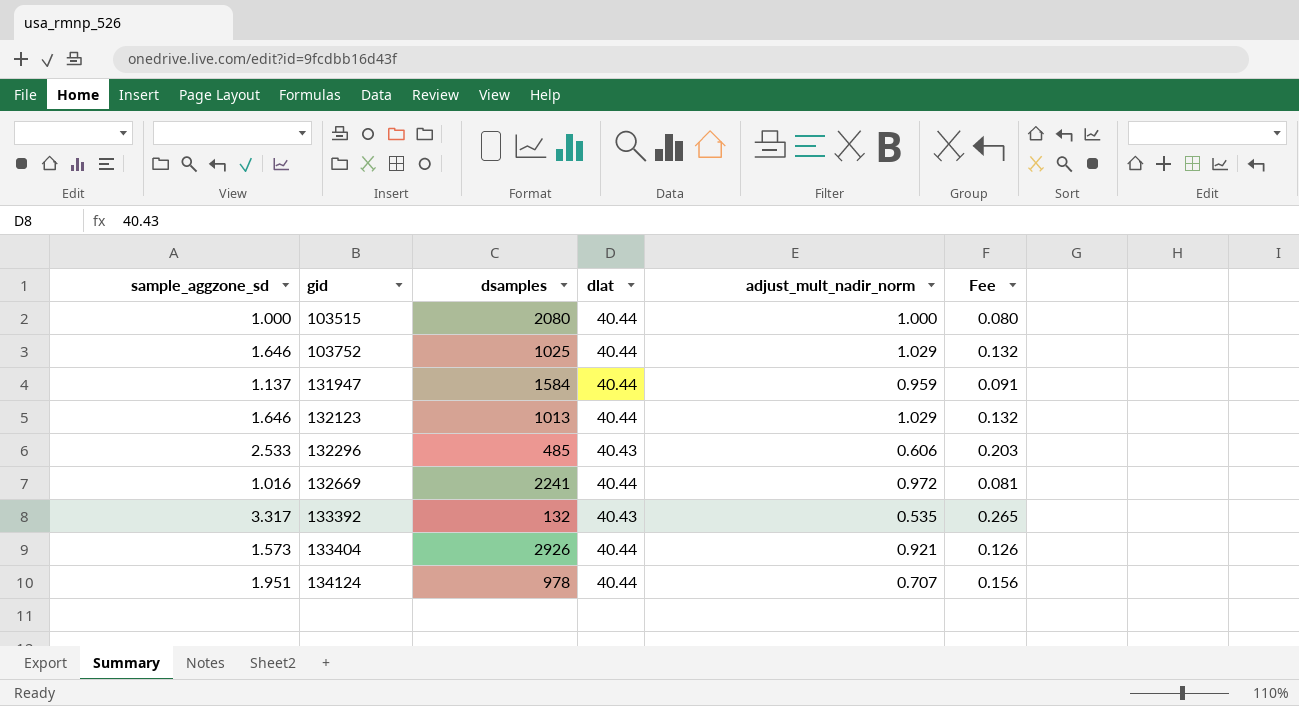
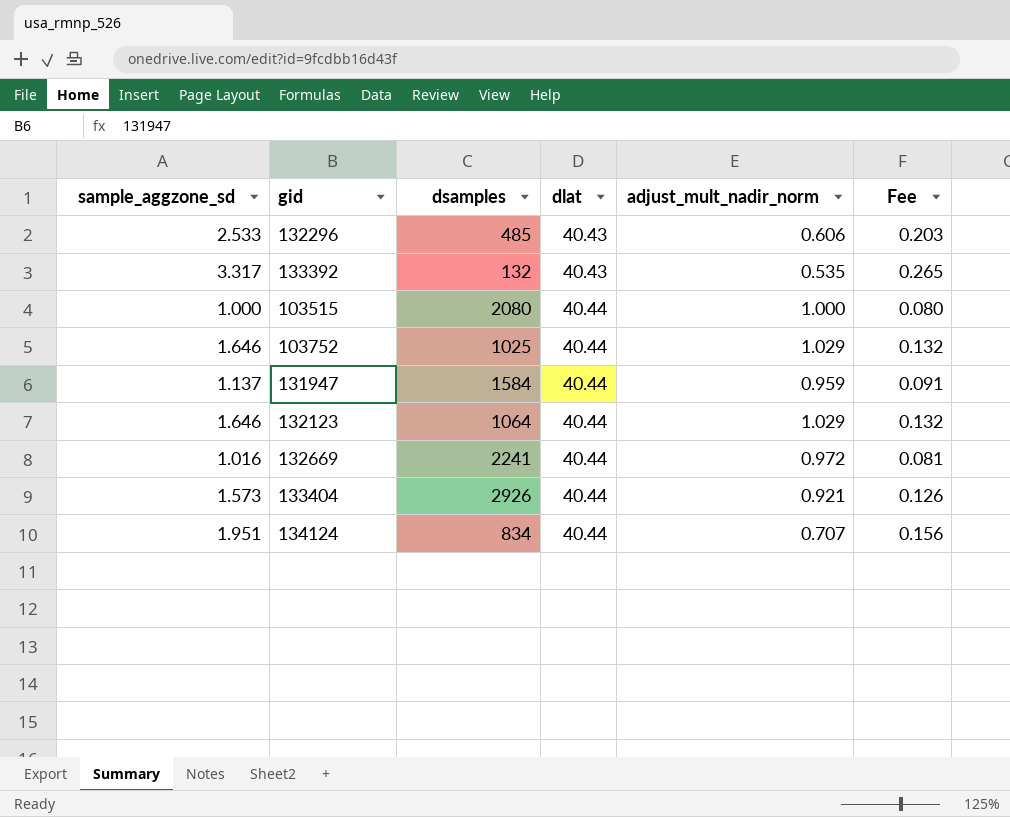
row order: gid ascending -> dlat ascending
132123 | dsamples: 1013 -> 1064
134124 | dsamples: 978 -> 834

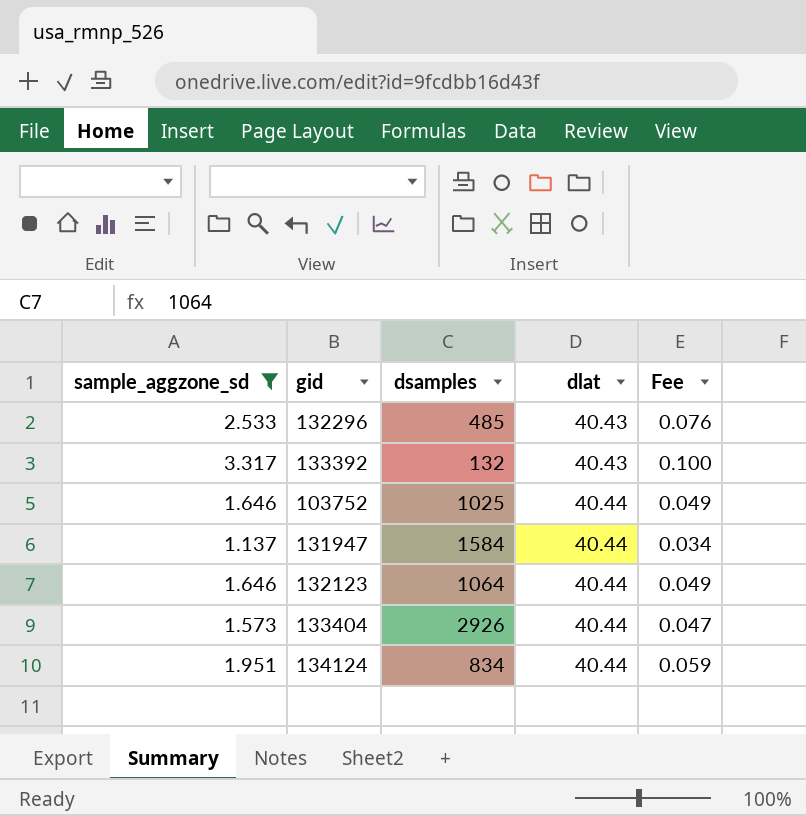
filter: none -> sample_aggzone_sd >= 1.137
column adjust_mult_nadir_norm | position: 5 -> none
column Fee | formula: [sample_aggzone_sd] * 0.08 -> [sample_aggzone_sd] * 0.03

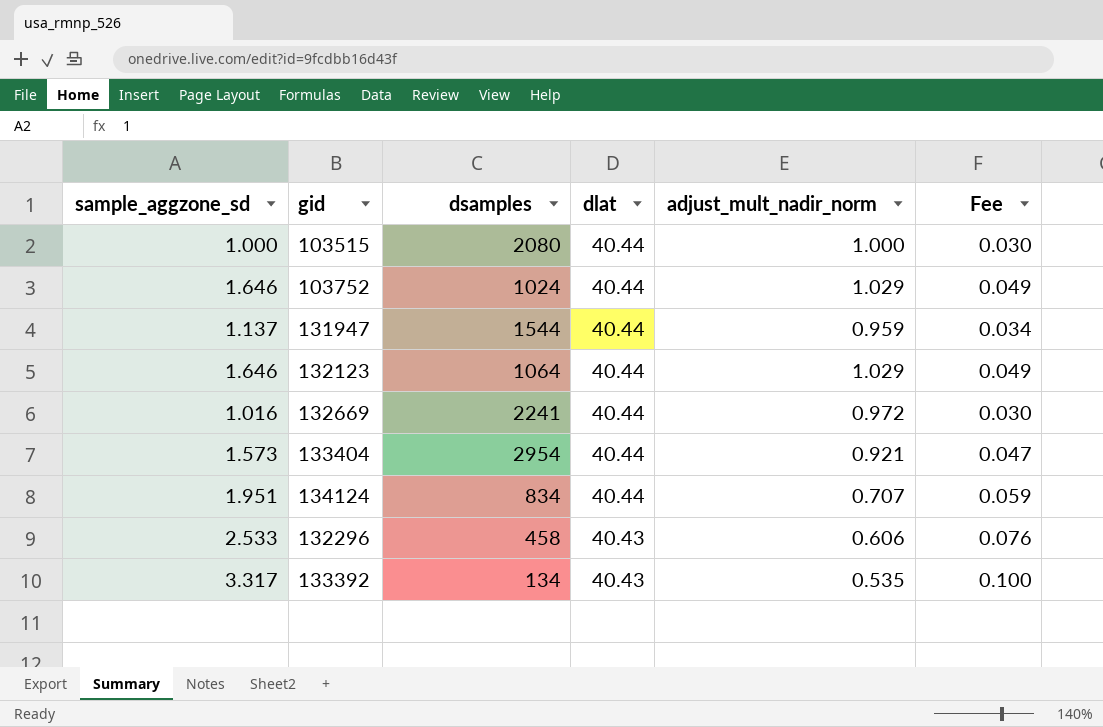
filter: sample_aggzone_sd >= 1.137 -> none
row order: dlat ascending -> dlat descending
column adjust_mult_nadir_norm | position: none -> 5
103752 | dsamples: 1025 -> 1024
131947 | dsamples: 1584 -> 1544
133404 | dsamples: 2926 -> 2954
132296 | dsamples: 485 -> 458
133392 | dsamples: 132 -> 134

